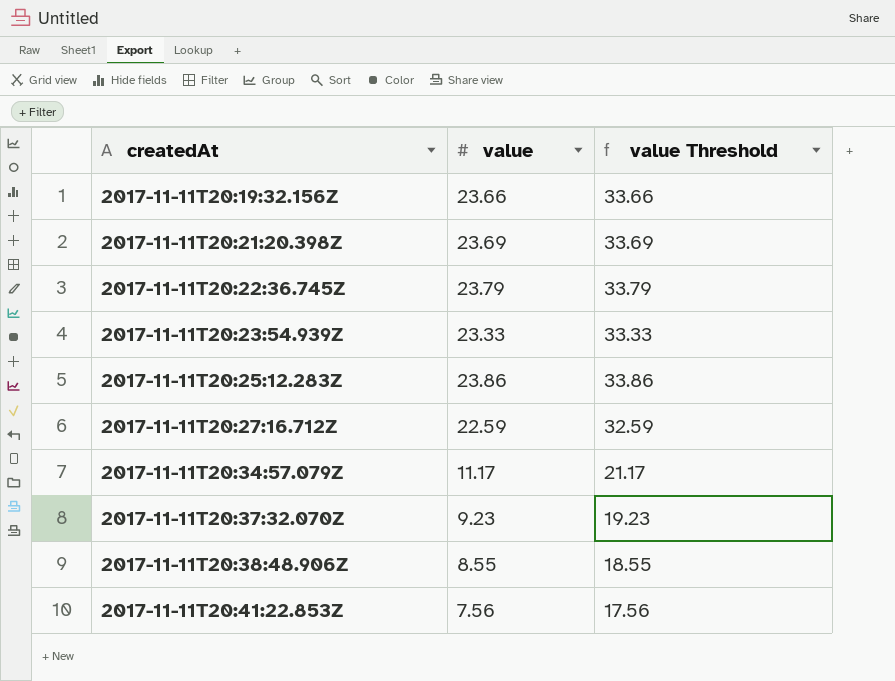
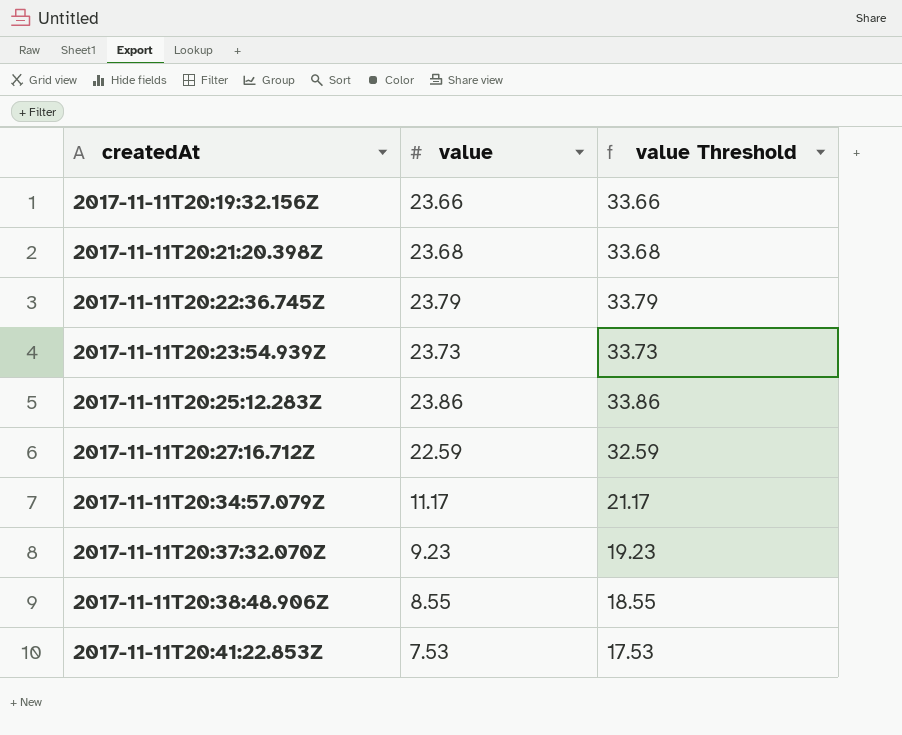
2017-11-11T20:21:20.398Z | value: 23.69 -> 23.68
2017-11-11T20:21:20.398Z | value Threshold: 33.69 -> 33.68
2017-11-11T20:23:54.939Z | value: 23.33 -> 23.73
2017-11-11T20:23:54.939Z | value Threshold: 33.33 -> 33.73
2017-11-11T20:41:22.853Z | value: 7.56 -> 7.53
2017-11-11T20:41:22.853Z | value Threshold: 17.56 -> 17.53

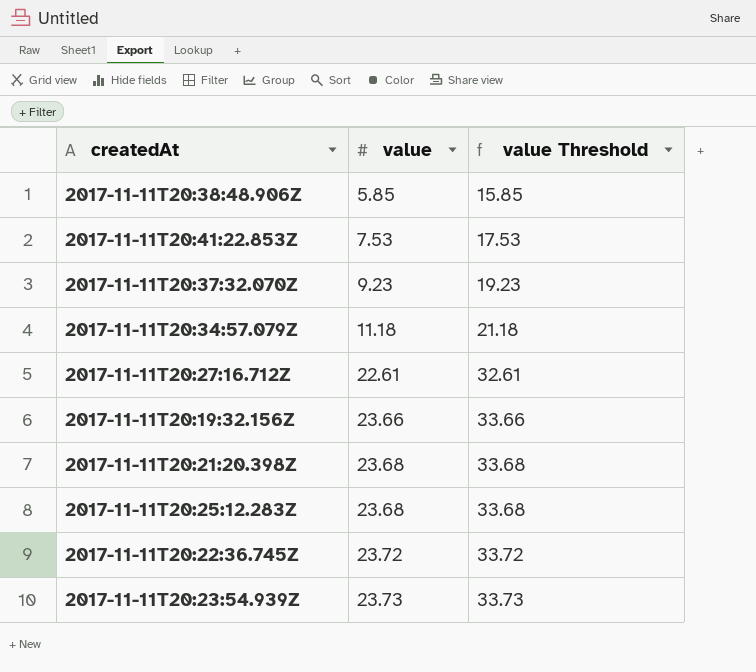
row order: createdAt ascending -> value ascending
2017-11-11T20:38:48.906Z | value: 8.55 -> 5.85
2017-11-11T20:38:48.906Z | value Threshold: 18.55 -> 15.85
2017-11-11T20:34:57.079Z | value: 11.17 -> 11.18
2017-11-11T20:34:57.079Z | value Threshold: 21.17 -> 21.18
2017-11-11T20:27:16.712Z | value: 22.59 -> 22.61
2017-11-11T20:27:16.712Z | value Threshold: 32.59 -> 32.61
2017-11-11T20:25:12.283Z | value: 23.86 -> 23.68
2017-11-11T20:25:12.283Z | value Threshold: 33.86 -> 33.68
2017-11-11T20:22:36.745Z | value: 23.79 -> 23.72
2017-11-11T20:22:36.745Z | value Threshold: 33.79 -> 33.72

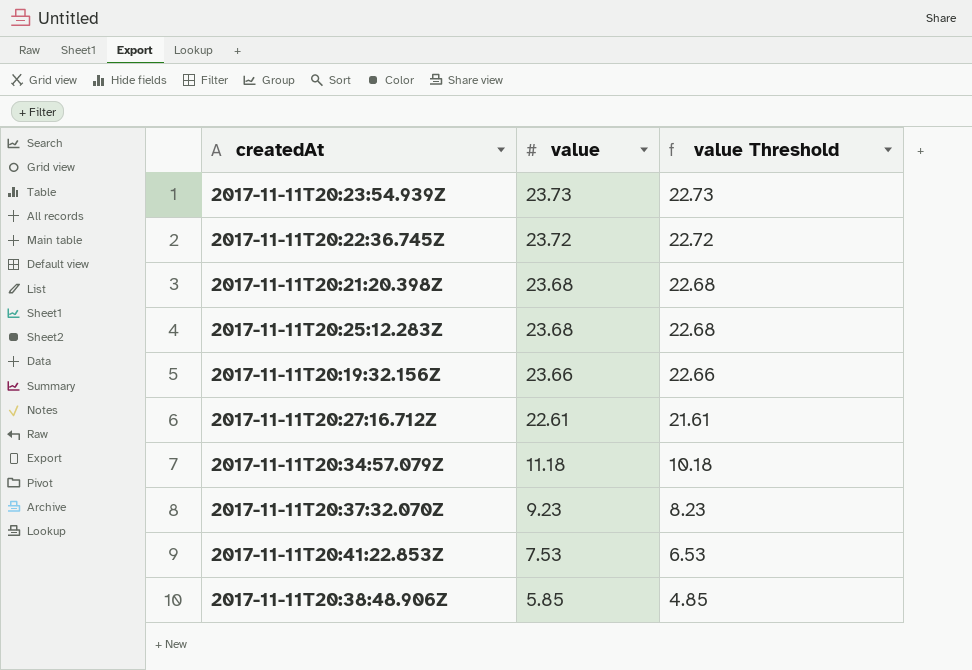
row order: value ascending -> value descending
column value Threshold | formula: [value] + 10 -> [value] - 1

